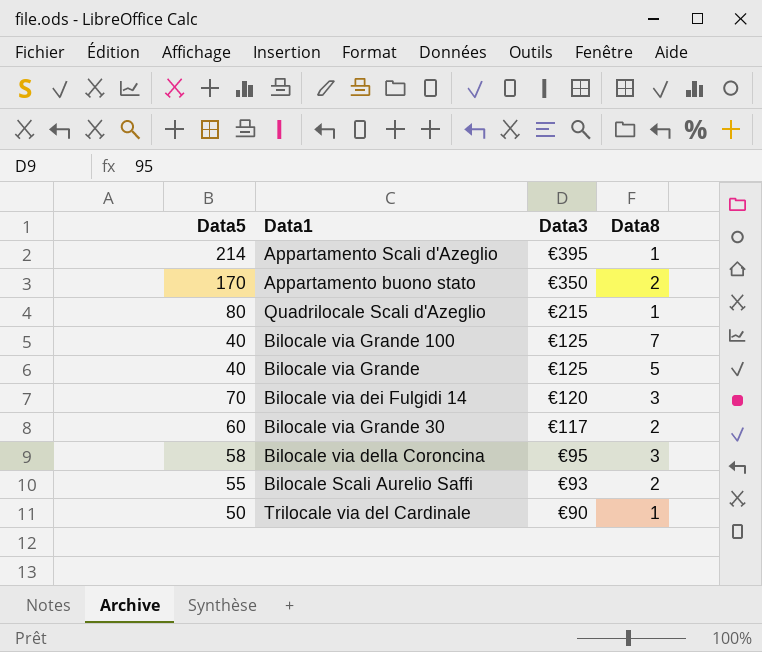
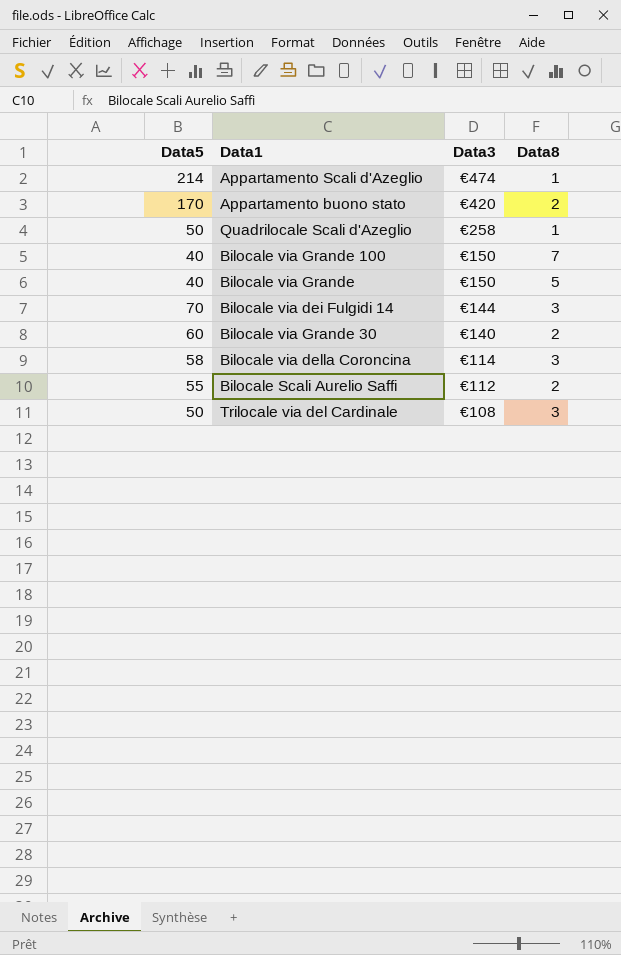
Appartamento Scali d'Azeglio | Data3: €395 -> €474
Appartamento buono stato | Data3: €350 -> €420
Quadrilocale Scali d'Azeglio | Data5: 80 -> 50
Quadrilocale Scali d'Azeglio | Data3: €215 -> €258
Bilocale via Grande 100 | Data3: €125 -> €150
Bilocale via Grande | Data3: €125 -> €150
Bilocale via dei Fulgidi 14 | Data3: €120 -> €144
Bilocale via Grande 30 | Data3: €117 -> €140
Bilocale via della Coroncina | Data3: €95 -> €114
Bilocale Scali Aurelio Saffi | Data3: €93 -> €112
Trilocale via del Cardinale | Data3: €90 -> €108
Trilocale via del Cardinale | Data8: 1 -> 3

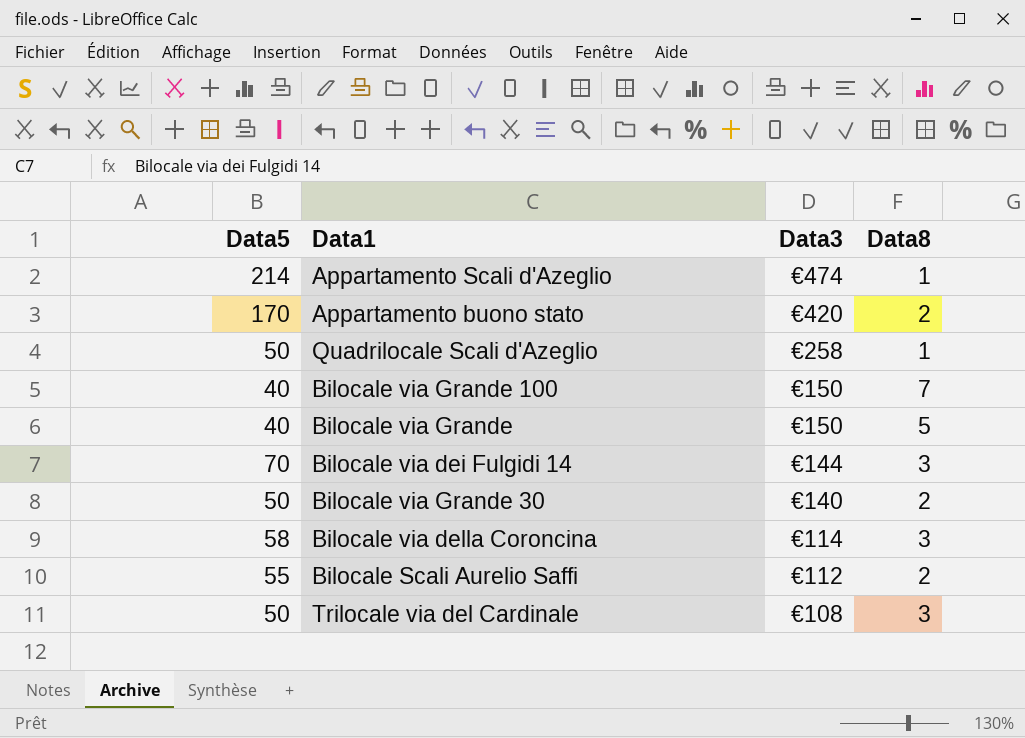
Bilocale via Grande 30 | Data5: 60 -> 50

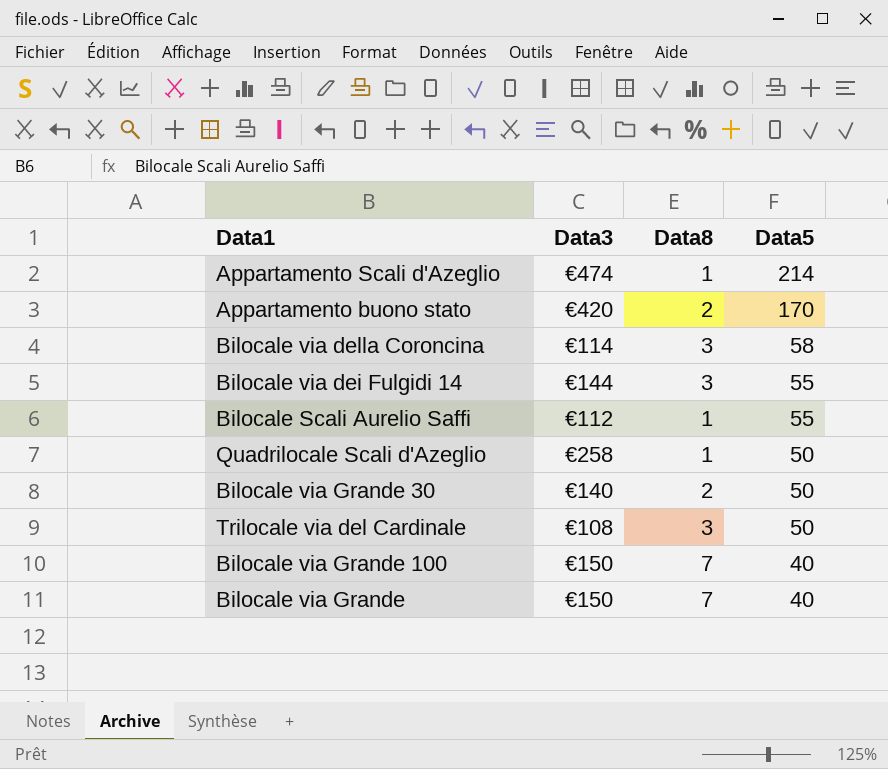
row order: Data3 descending -> Data5 descending
column Data5 | position: 1 -> 4
Bilocale via dei Fulgidi 14 | Data5: 70 -> 55
Bilocale Scali Aurelio Saffi | Data8: 2 -> 1
Bilocale via Grande | Data8: 5 -> 7

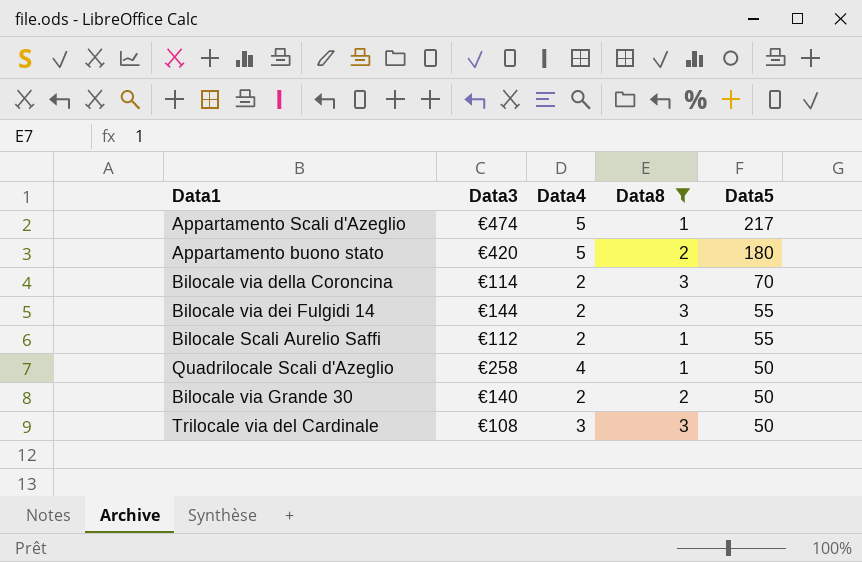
filter: none -> Data8 != 7
column Data4 | position: none -> 3
Appartamento Scali d'Azeglio | Data5: 214 -> 217
Appartamento buono stato | Data5: 170 -> 180
Bilocale via della Coroncina | Data5: 58 -> 70

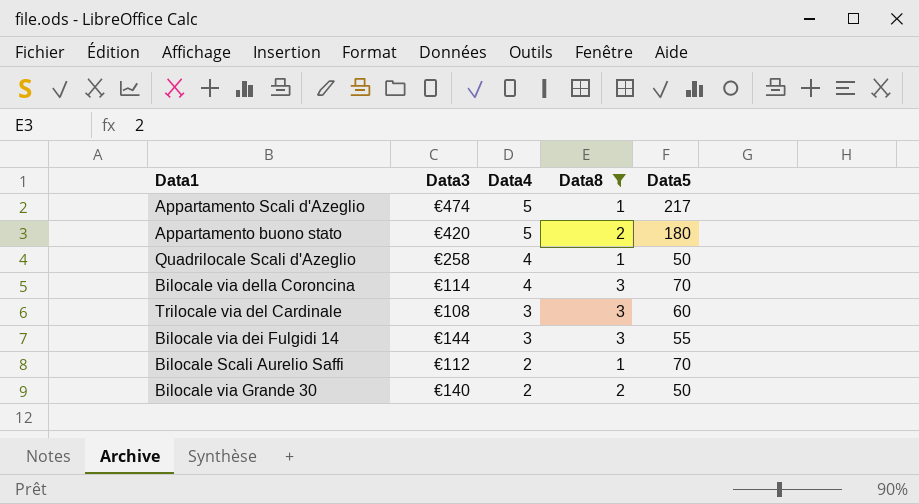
row order: Data5 descending -> Data4 descending
Bilocale via della Coroncina | Data4: 2 -> 4
Trilocale via del Cardinale | Data5: 50 -> 60
Bilocale via dei Fulgidi 14 | Data4: 2 -> 3
Bilocale Scali Aurelio Saffi | Data5: 55 -> 70

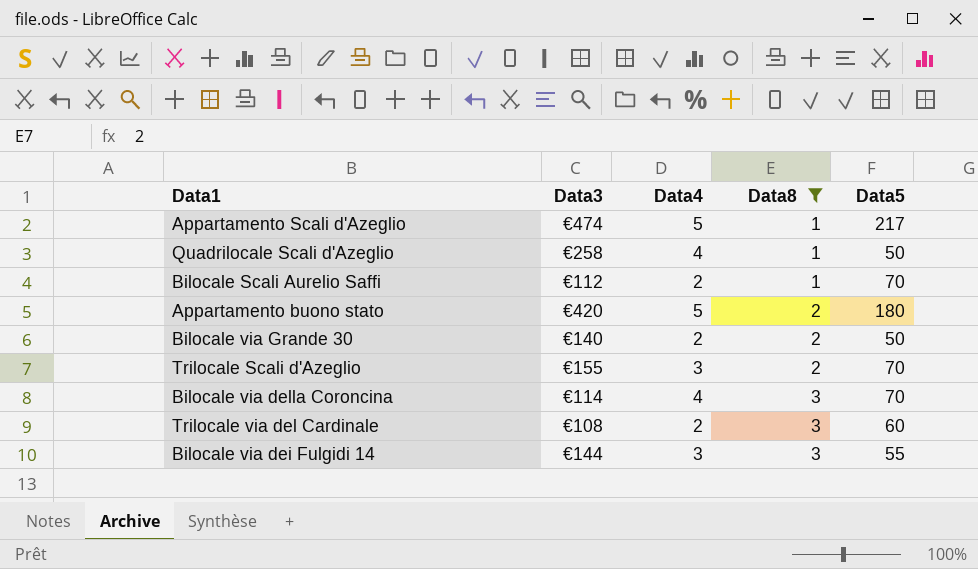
row order: Data4 descending -> Data8 ascending
row Trilocale Scali d'Azeglio: none -> €155 | 3 | 2 | 70
Trilocale via del Cardinale | Data4: 3 -> 2

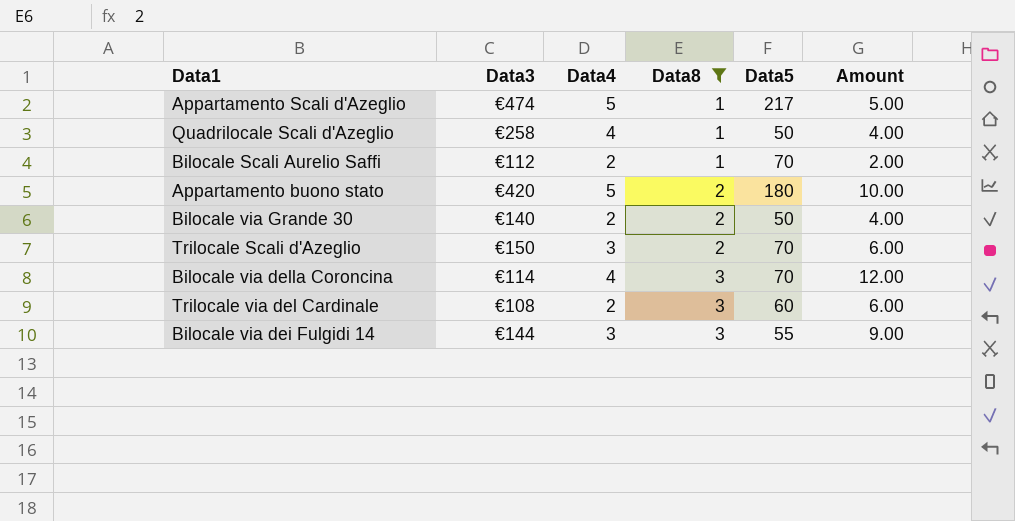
column Amount | formula: none -> [Data4] * [Data8]
Trilocale Scali d'Azeglio | Data3: €155 -> €150

